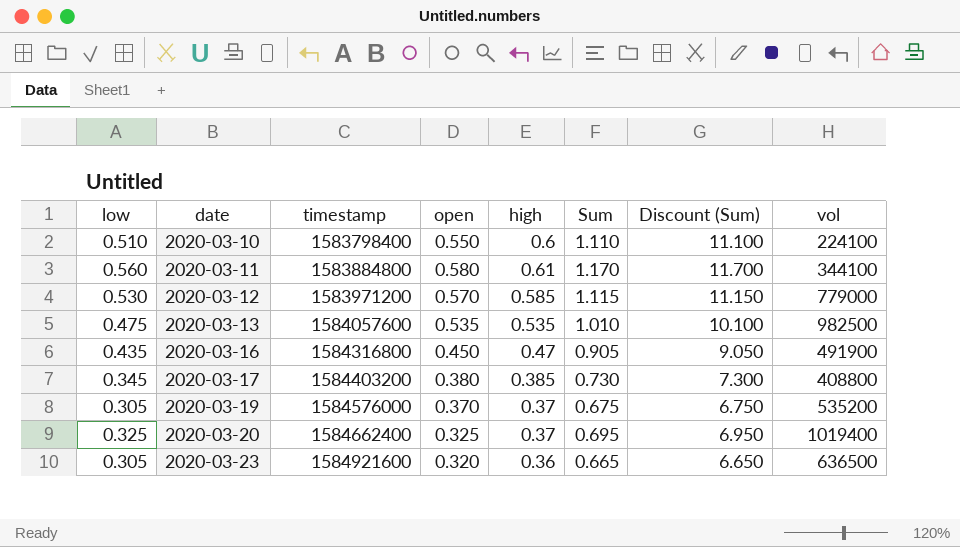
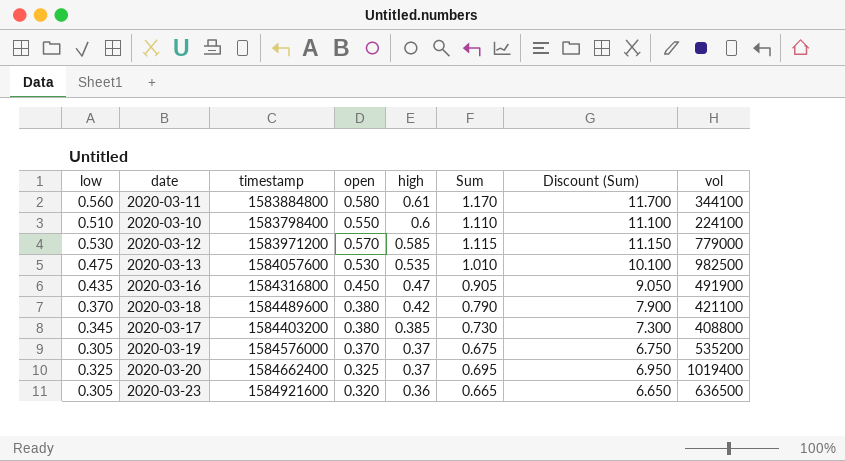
row order: date ascending -> high descending
2020-03-13 | open: 0.535 -> 0.530
row 2020-03-18: none -> 0.370 | 1584489600 | 0.380 | 0.42 | 0.790 | 7.900 | 421100

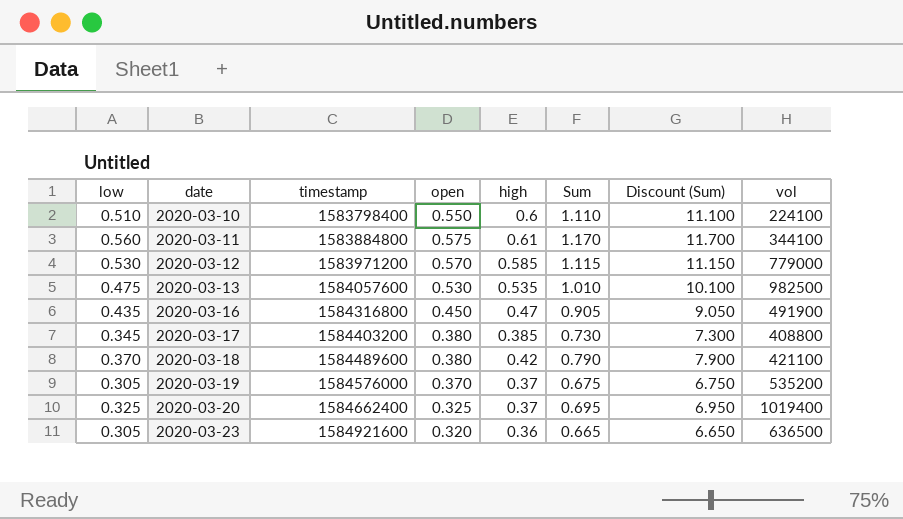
row order: high descending -> date ascending
2020-03-11 | open: 0.580 -> 0.575

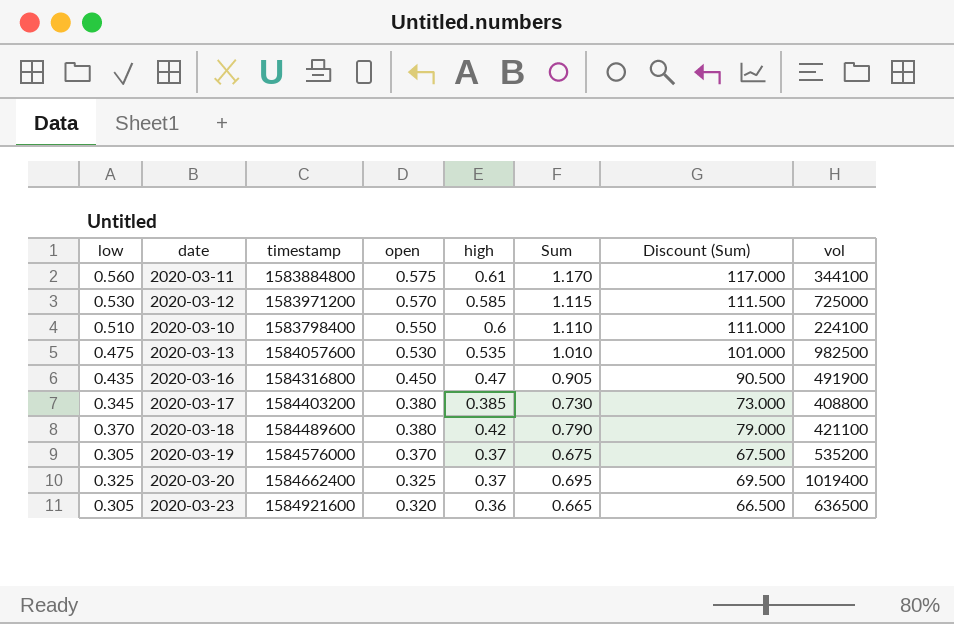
row order: date ascending -> open descending
column Discount (Sum) | formula: [Sum] * 10 -> [Sum] * 100
2020-03-12 | vol: 779000 -> 725000

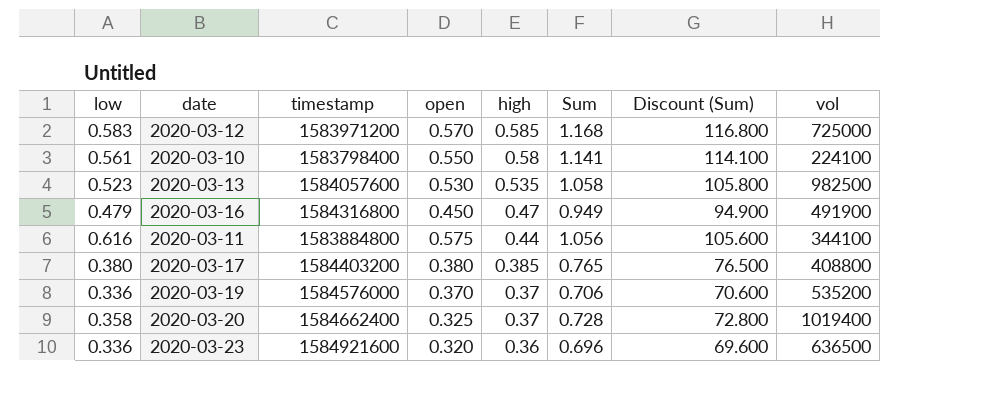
row order: open descending -> high descending
row 2020-03-18: 0.370 | 1584489600 | 0.380 | 0.42 | 0.790 | 79.000 | 421100 -> none
2020-03-12 | low: 0.530 -> 0.583
2020-03-12 | Sum: 1.115 -> 1.168
2020-03-12 | Discount (Sum): 111.500 -> 116.800
2020-03-10 | low: 0.510 -> 0.561
2020-03-10 | high: 0.6 -> 0.58
2020-03-10 | Sum: 1.110 -> 1.141
2020-03-10 | Discount (Sum): 111.000 -> 114.100
2020-03-13 | low: 0.475 -> 0.523
2020-03-13 | Sum: 1.010 -> 1.058
2020-03-13 | Discount (Sum): 101.000 -> 105.800
2020-03-16 | low: 0.435 -> 0.479
2020-03-16 | Sum: 0.905 -> 0.949
2020-03-16 | Discount (Sum): 90.500 -> 94.900
2020-03-11 | low: 0.560 -> 0.616
2020-03-11 | high: 0.61 -> 0.44
2020-03-11 | Sum: 1.170 -> 1.056
2020-03-11 | Discount (Sum): 117.000 -> 105.600
2020-03-17 | low: 0.345 -> 0.380
2020-03-17 | Sum: 0.730 -> 0.765
2020-03-17 | Discount (Sum): 73.000 -> 76.500
2020-03-19 | low: 0.305 -> 0.336
2020-03-19 | Sum: 0.675 -> 0.706
2020-03-19 | Discount (Sum): 67.500 -> 70.600
2020-03-20 | low: 0.325 -> 0.358
2020-03-20 | Sum: 0.695 -> 0.728
2020-03-20 | Discount (Sum): 69.500 -> 72.800
2020-03-23 | low: 0.305 -> 0.336
2020-03-23 | Sum: 0.665 -> 0.696
2020-03-23 | Discount (Sum): 66.500 -> 69.600

